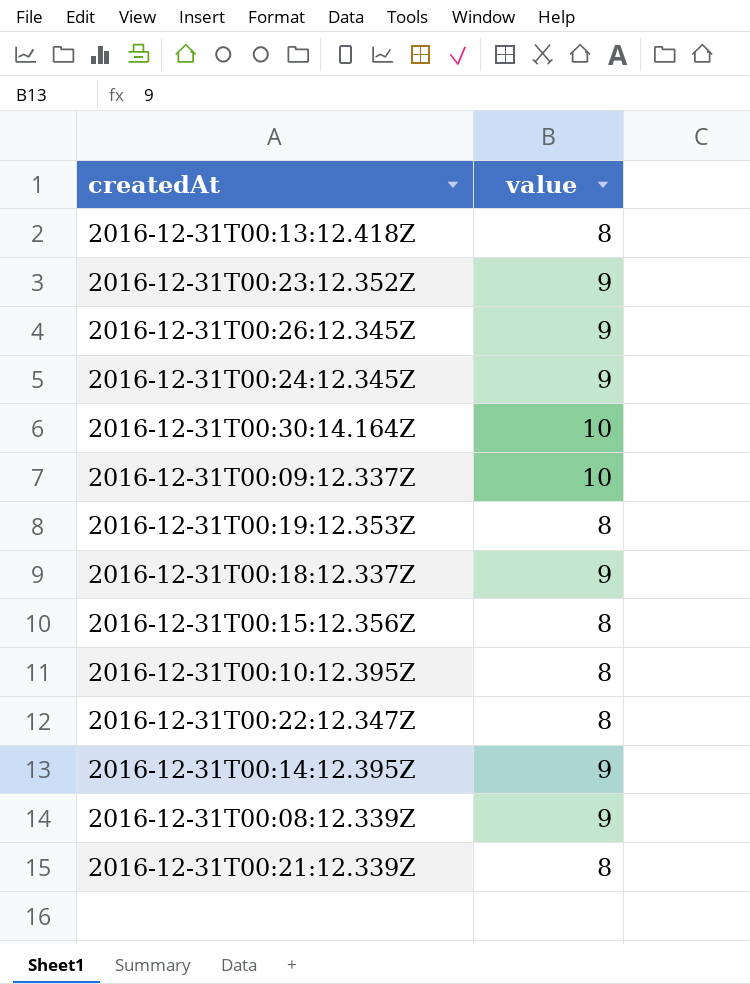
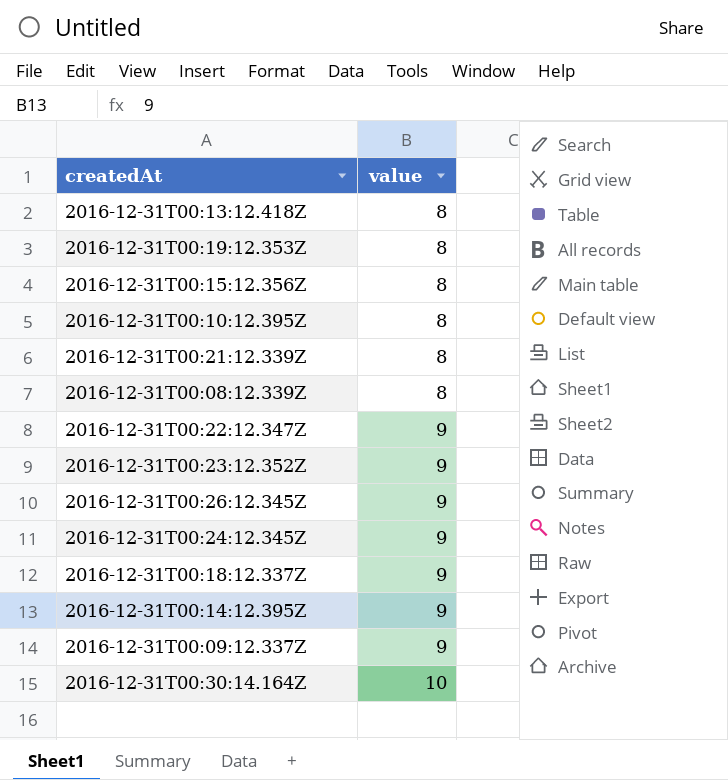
row order: none -> value ascending
2016-12-31T00:08:12.339Z | value: 9 -> 8
2016-12-31T00:22:12.347Z | value: 8 -> 9
2016-12-31T00:09:12.337Z | value: 10 -> 9

